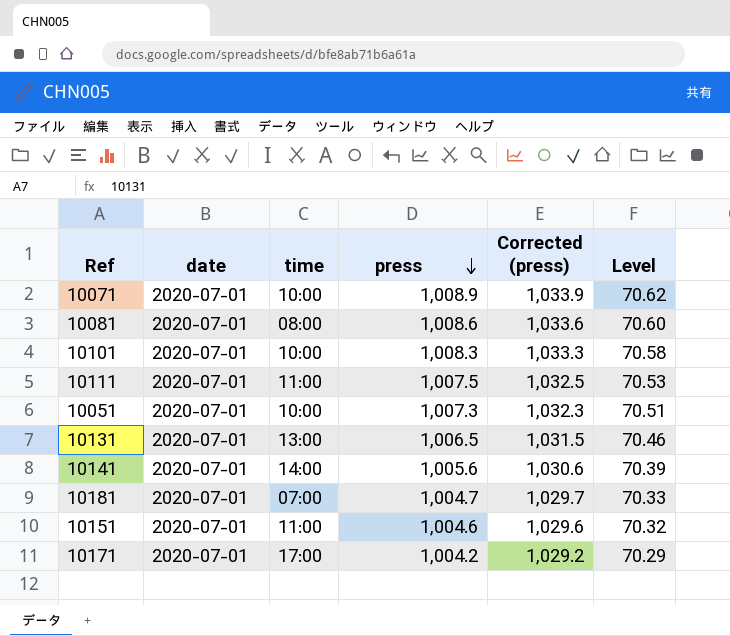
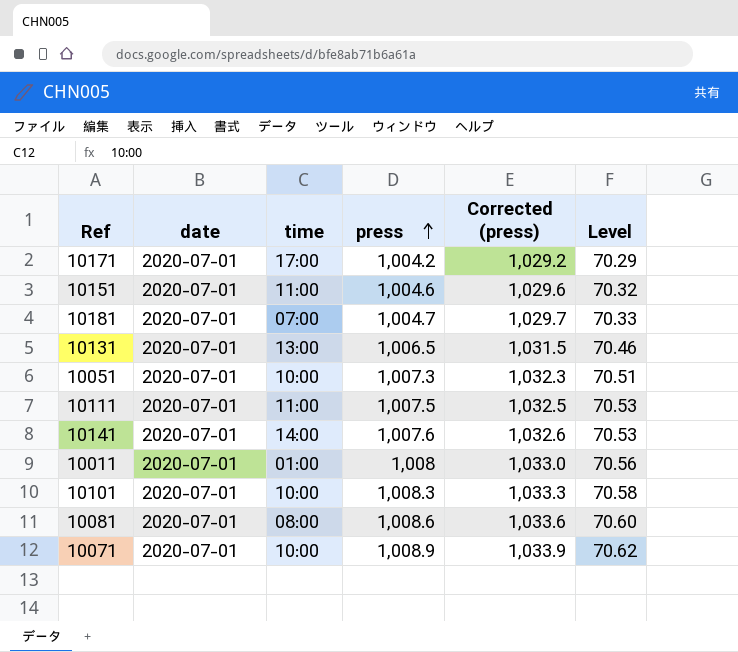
row order: press descending -> press ascending
10141 | press: 1,005.6 -> 1,007.6
10141 | Corrected (press): 1,030.6 -> 1,032.6
10141 | Level: 70.39 -> 70.53
row 10011: none -> 2020-07-01 | 01:00 | 1,008 | 1,033.0 | 70.56

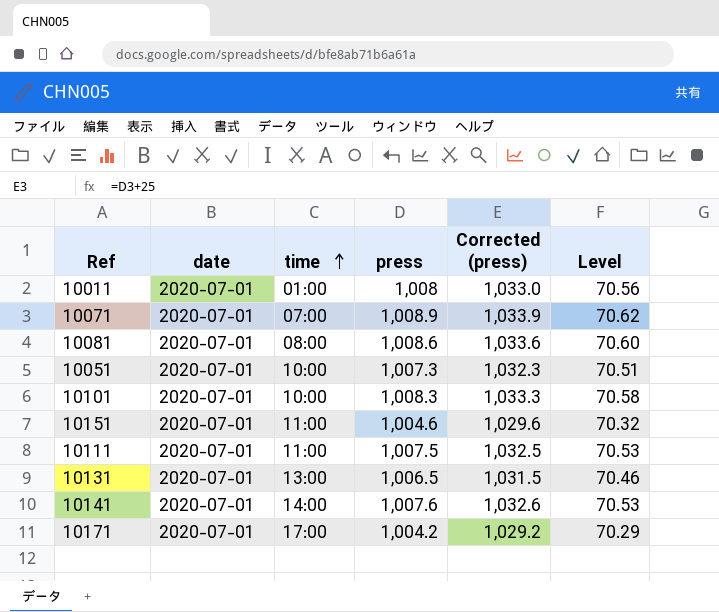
row order: press ascending -> time ascending
row 10181: 2020-07-01 | 07:00 | 1,004.7 | 1,029.7 | 70.33 -> none
10071 | time: 10:00 -> 07:00

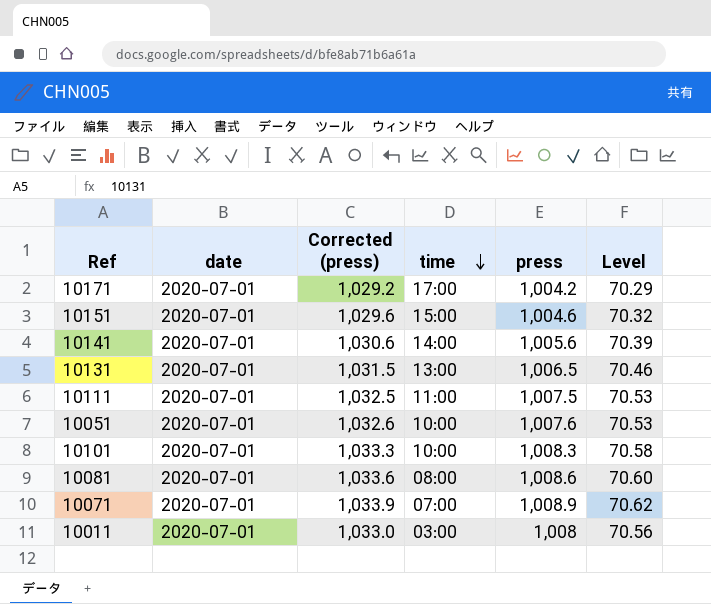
row order: time ascending -> time descending
column Corrected (press) | position: 5 -> 3
10151 | time: 11:00 -> 15:00
10141 | Corrected (press): 1,032.6 -> 1,030.6
10141 | press: 1,007.6 -> 1,005.6
10141 | Level: 70.53 -> 70.39
10051 | Corrected (press): 1,032.3 -> 1,032.6
10051 | press: 1,007.3 -> 1,007.6
10051 | Level: 70.51 -> 70.53
10011 | time: 01:00 -> 03:00

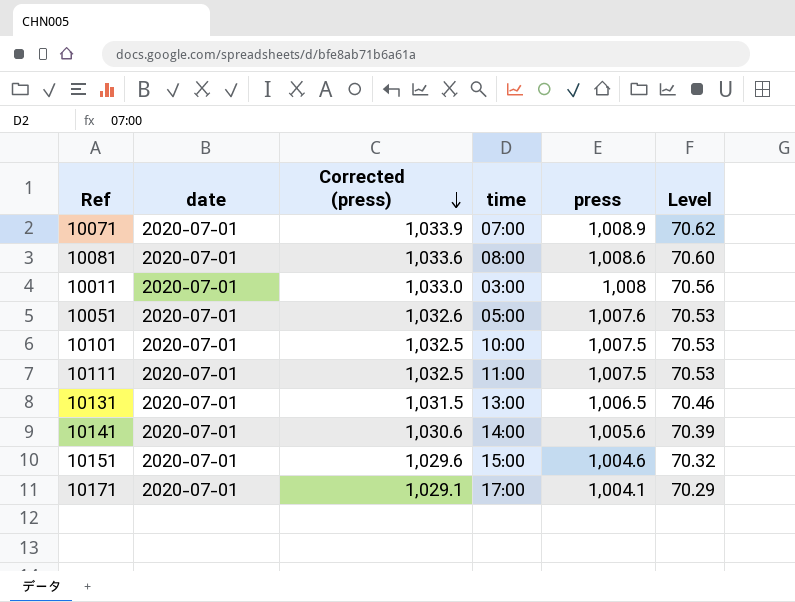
row order: time descending -> Corrected (press) descending
10051 | time: 10:00 -> 05:00
10101 | Corrected (press): 1,033.3 -> 1,032.5
10101 | press: 1,008.3 -> 1,007.5
10101 | Level: 70.58 -> 70.53
10171 | Corrected (press): 1,029.2 -> 1,029.1
10171 | press: 1,004.2 -> 1,004.1

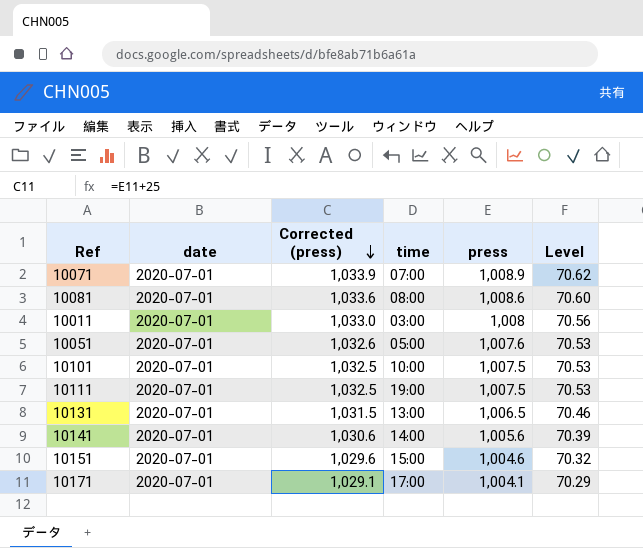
10111 | time: 11:00 -> 19:00

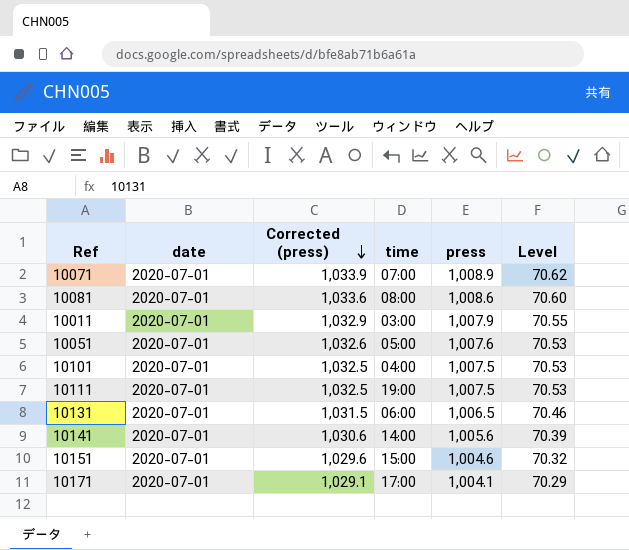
10011 | Corrected (press): 1,033.0 -> 1,032.9
10011 | press: 1,008 -> 1,007.9
10011 | Level: 70.56 -> 70.55
10101 | time: 10:00 -> 04:00
10131 | time: 13:00 -> 06:00

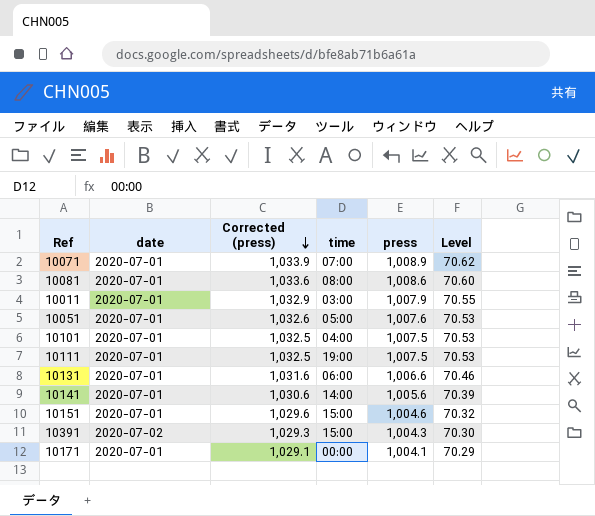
10131 | Corrected (press): 1,031.5 -> 1,031.6
10131 | press: 1,006.5 -> 1,006.6
row 10391: none -> 2020-07-02 | 1,029.3 | 15:00 | 1,004.3 | 70.30
10171 | time: 17:00 -> 00:00

